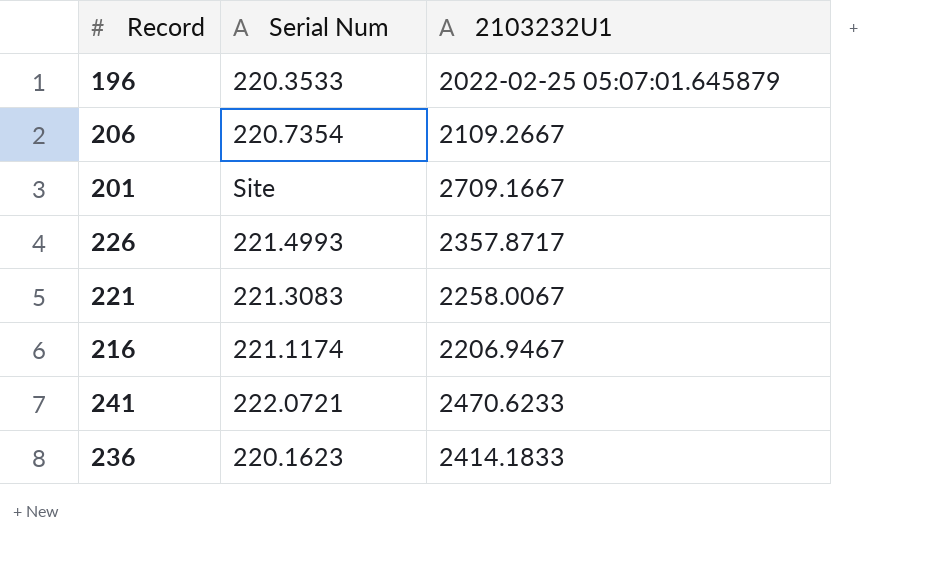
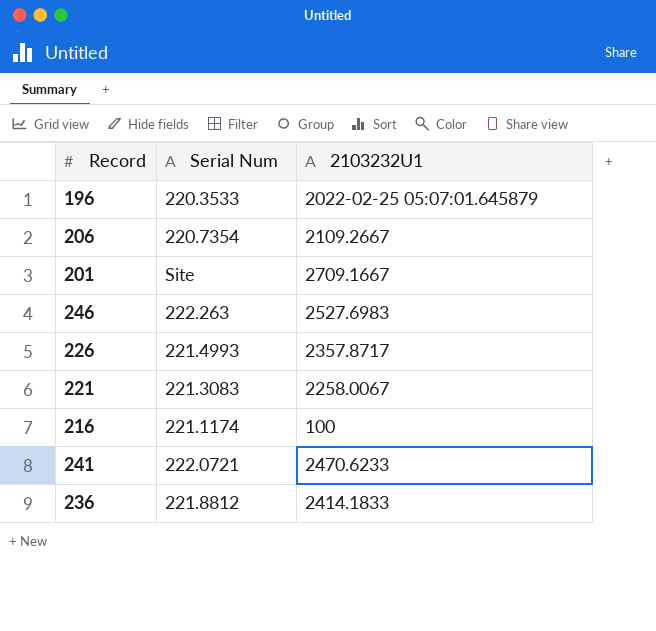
row 246: none -> 222.263 | 2527.6983
216 | 2103232U1: 2206.9467 -> 100
236 | Serial Num: 220.1623 -> 221.8812

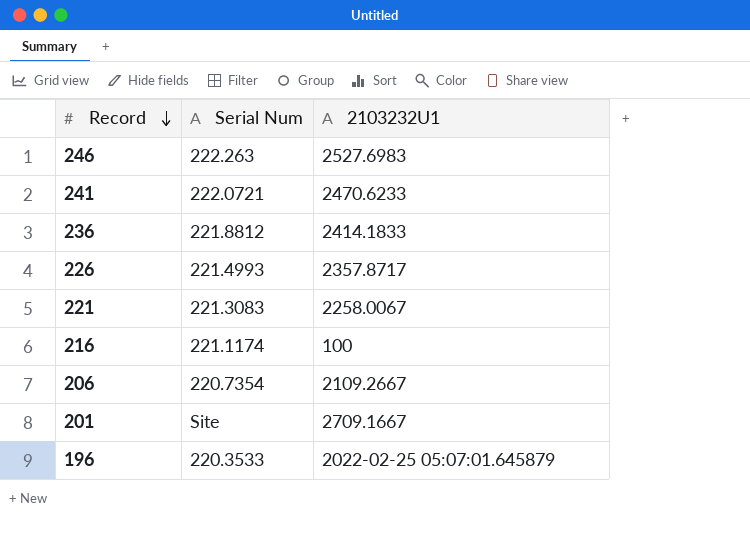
row order: none -> Record descending

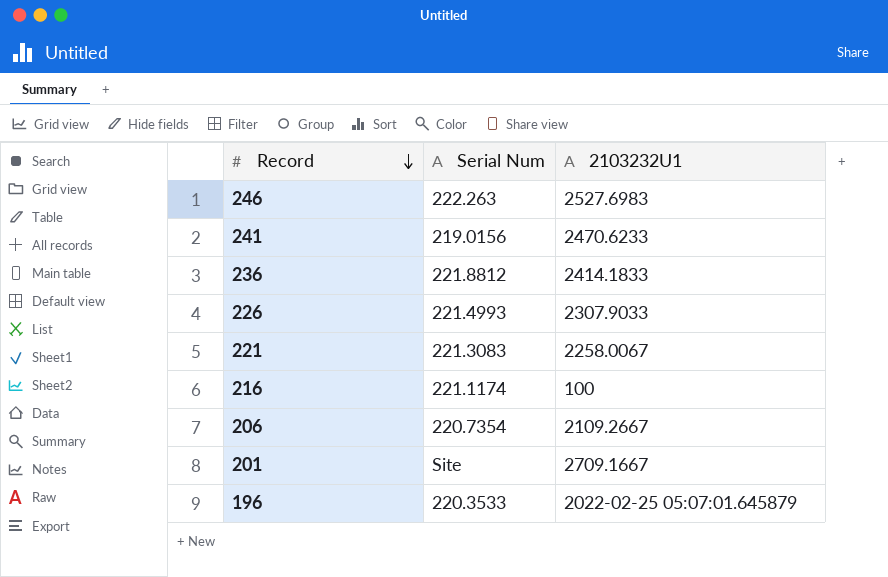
241 | Serial Num: 222.0721 -> 219.0156
226 | 2103232U1: 2357.8717 -> 2307.9033

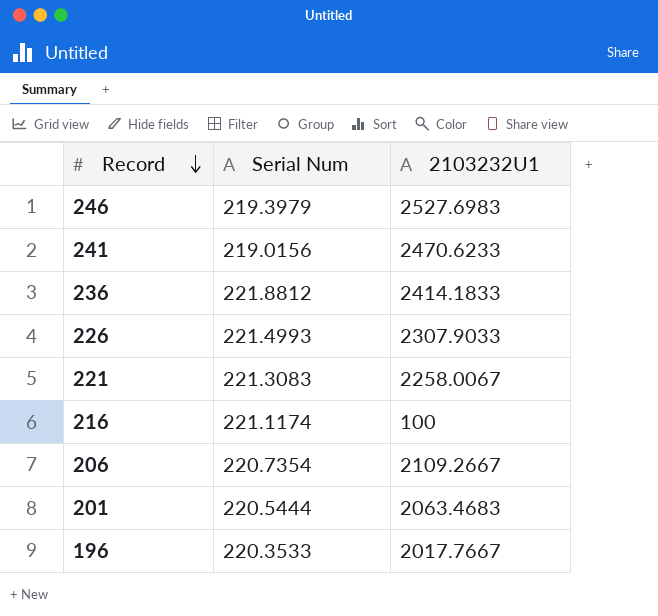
246 | Serial Num: 222.263 -> 219.3979
201 | Serial Num: Site -> 220.5444
201 | 2103232U1: 2709.1667 -> 2063.4683
196 | 2103232U1: 2022-02-25 05:07:01.645879 -> 2017.7667

